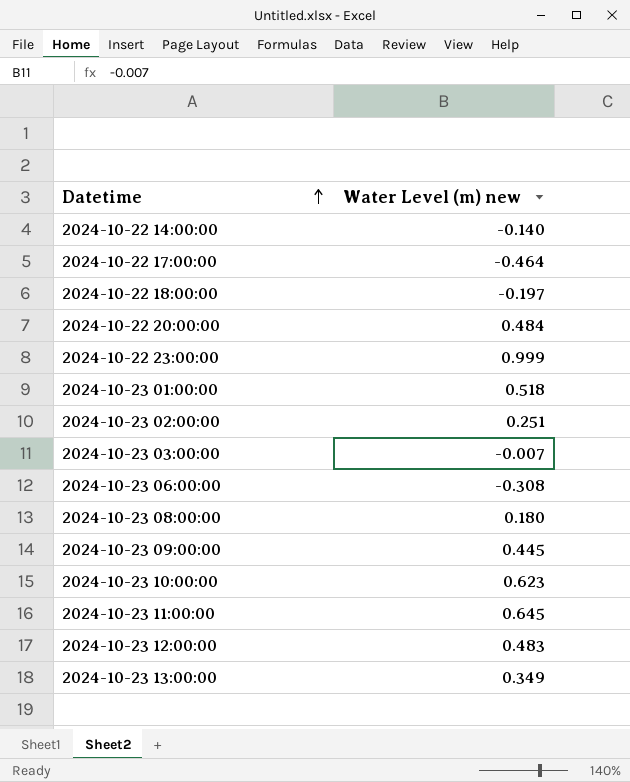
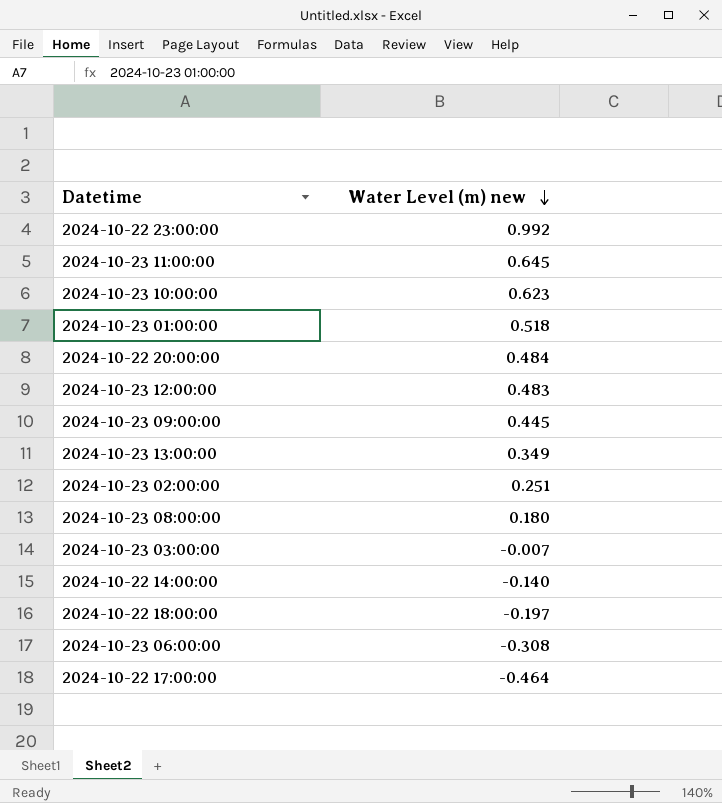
row order: Datetime ascending -> Water Level (m) new descending
2024-10-22 23:00:00 | Water Level (m) new: 0.999 -> 0.992

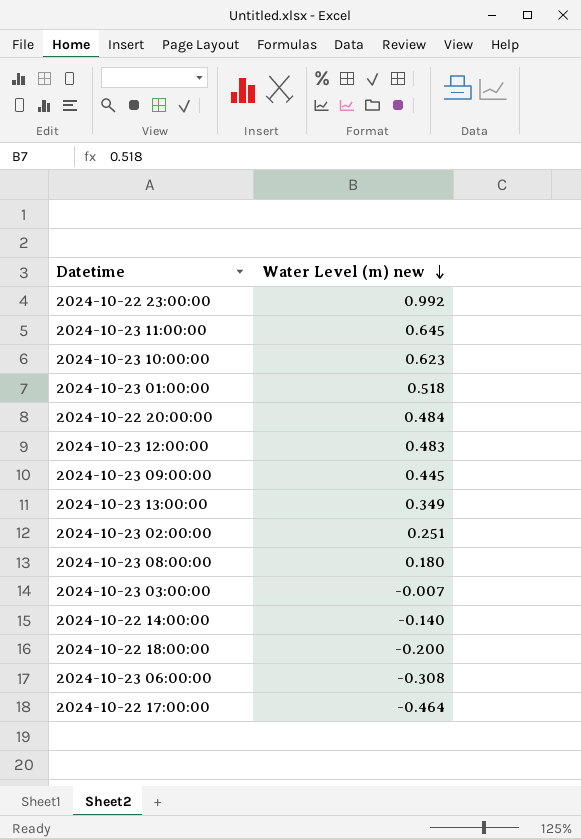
2024-10-22 18:00:00 | Water Level (m) new: -0.197 -> -0.200

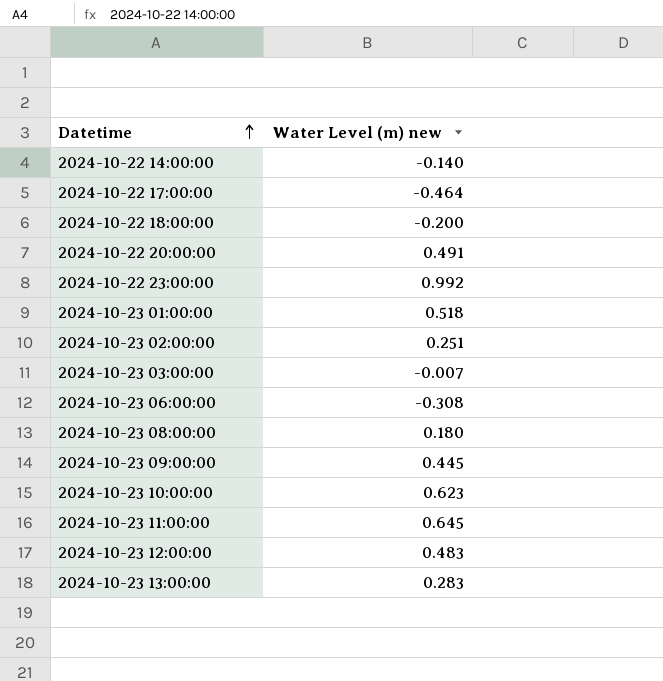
row order: Water Level (m) new descending -> Datetime ascending
2024-10-22 20:00:00 | Water Level (m) new: 0.484 -> 0.491
2024-10-23 13:00:00 | Water Level (m) new: 0.349 -> 0.283

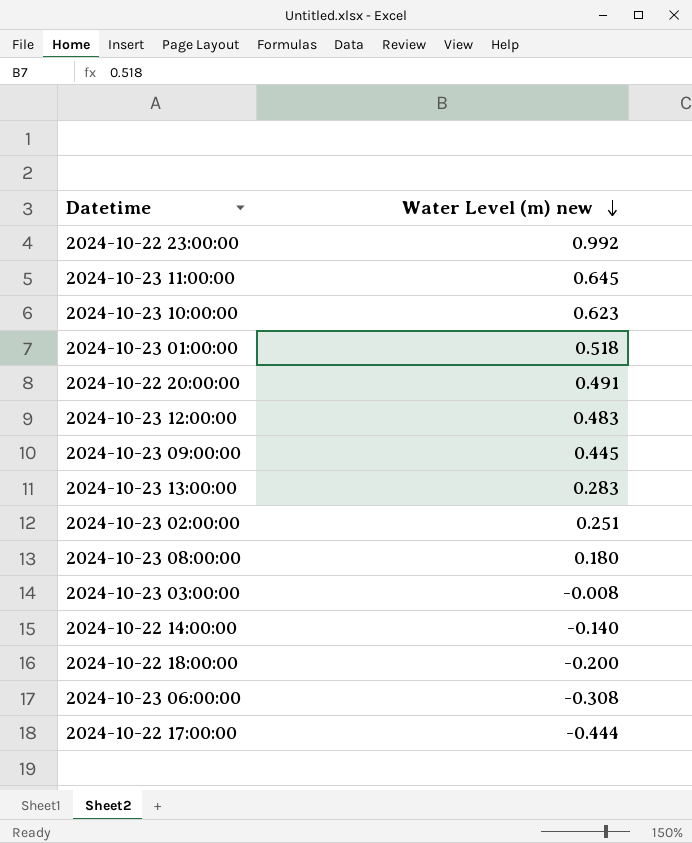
row order: Datetime ascending -> Water Level (m) new descending
2024-10-23 03:00:00 | Water Level (m) new: -0.007 -> -0.008
2024-10-22 17:00:00 | Water Level (m) new: -0.464 -> -0.444

